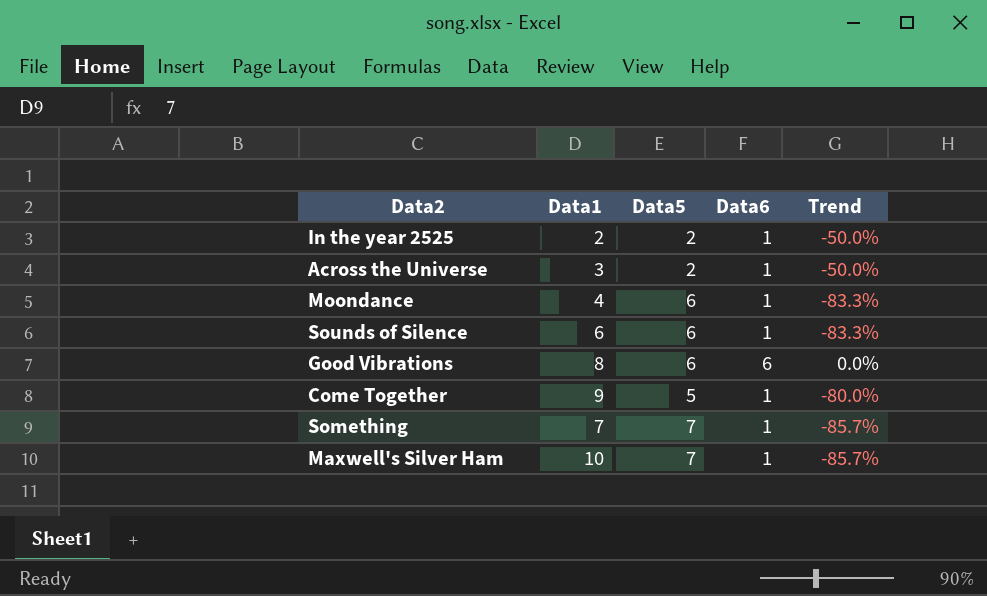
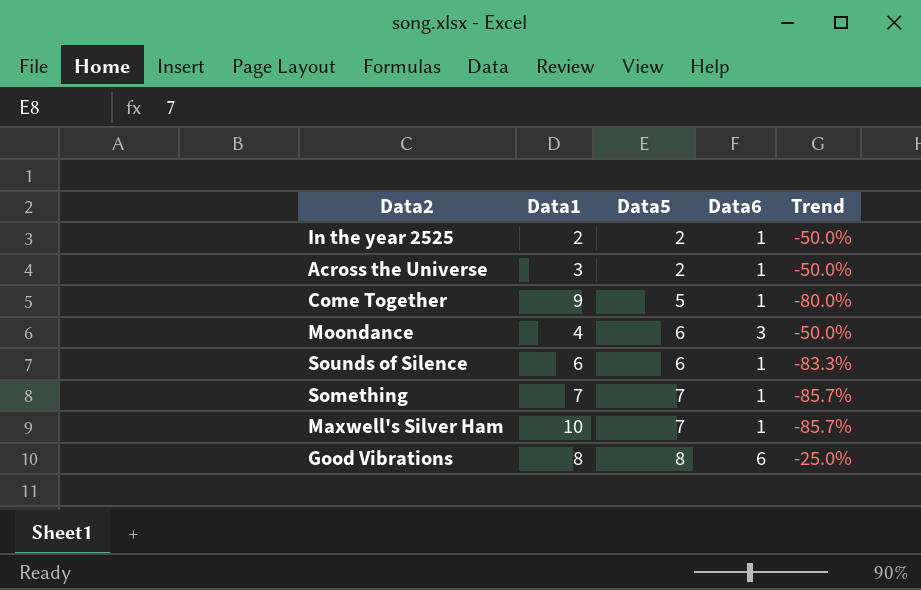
row order: none -> Data5 ascending
Moondance | Data6: 1 -> 3
Moondance | Trend: -83.3% -> -50.0%
Good Vibrations | Data5: 6 -> 8
Good Vibrations | Trend: 0.0% -> -25.0%

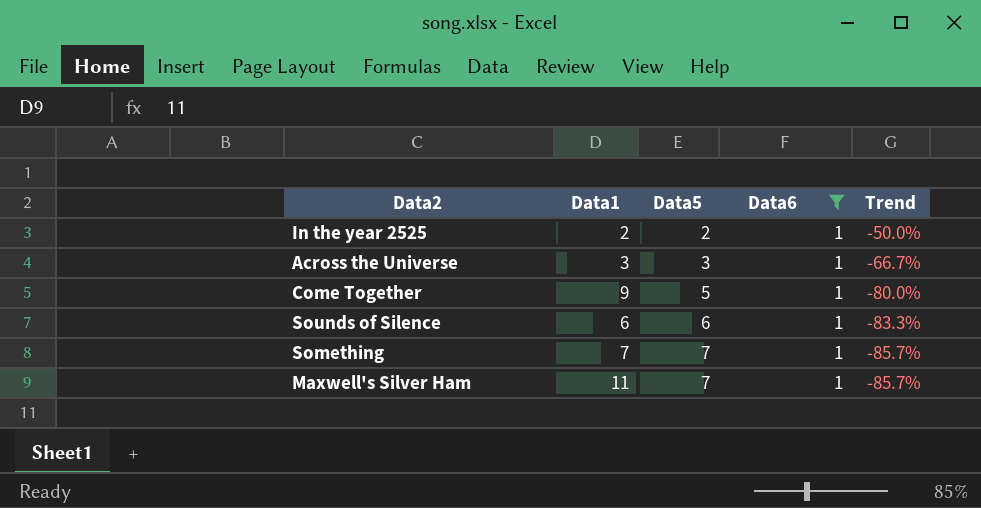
filter: none -> Data6 = 1
Across the Universe | Data5: 2 -> 3
Across the Universe | Trend: -50.0% -> -66.7%
Maxwell's Silver Ham | Data1: 10 -> 11

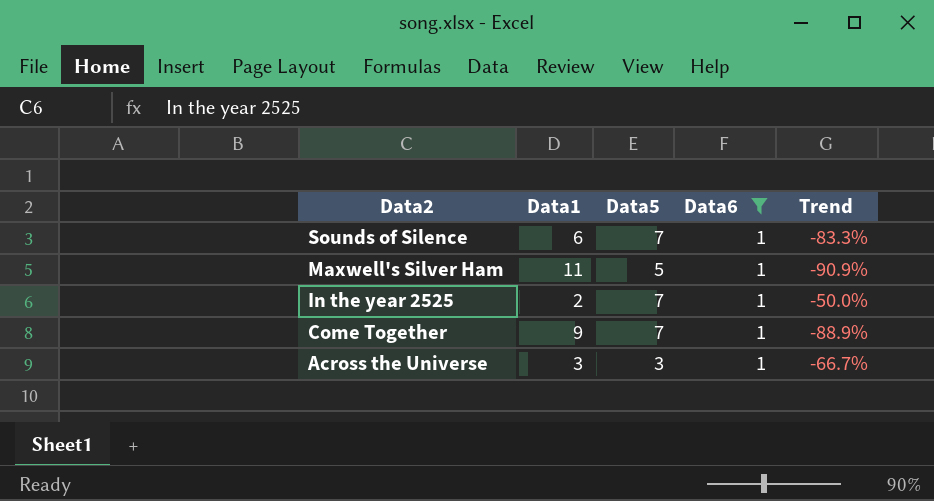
row order: Data5 ascending -> Data2 descending
column Trend | formula: ([Data6] - [Data5]) / [Data5] -> ([Data6] - [Data1]) / [Data1]
row Something: 7 | 7 | 1 | -85.7% -> none
Sounds of Silence | Data5: 6 -> 7
Maxwell's Silver Ham | Data5: 7 -> 5
In the year 2525 | Data5: 2 -> 7
Come Together | Data5: 5 -> 7

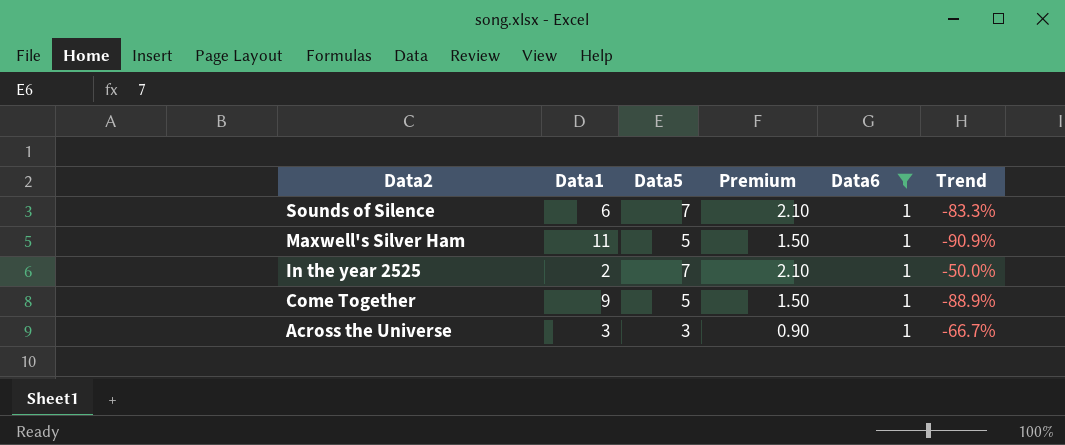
column Premium | formula: none -> [Data5] * 0.3
Come Together | Data5: 7 -> 5

